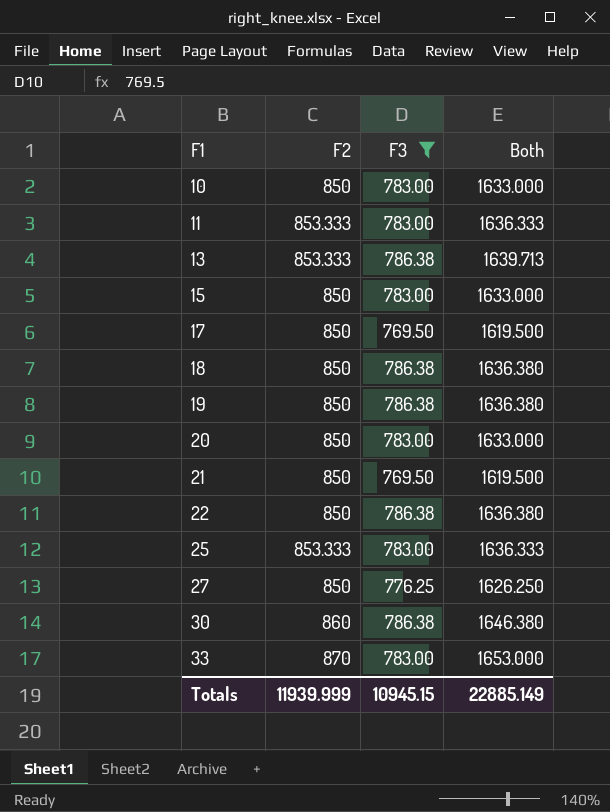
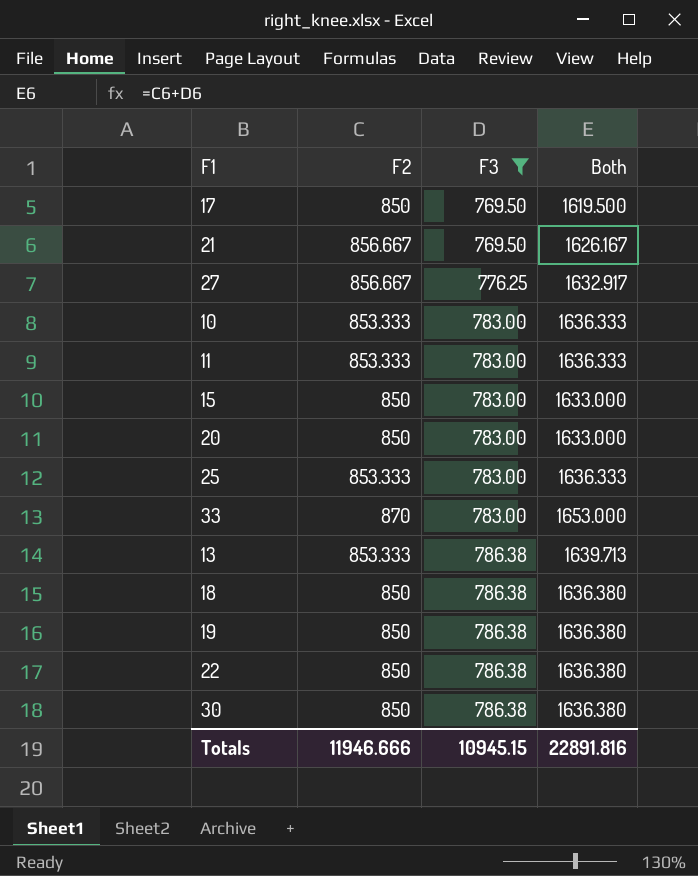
row order: F1 ascending -> F3 ascending
21 | F2: 850 -> 856.667
21 | Both: 1619.500 -> 1626.167
27 | F2: 850 -> 856.667
27 | Both: 1626.250 -> 1632.917
10 | F2: 850 -> 853.333
10 | Both: 1633.000 -> 1636.333
30 | F2: 860 -> 850
30 | Both: 1646.380 -> 1636.380
Totals | F2: 11939.999 -> 11946.666
Totals | Both: 22885.149 -> 22891.816

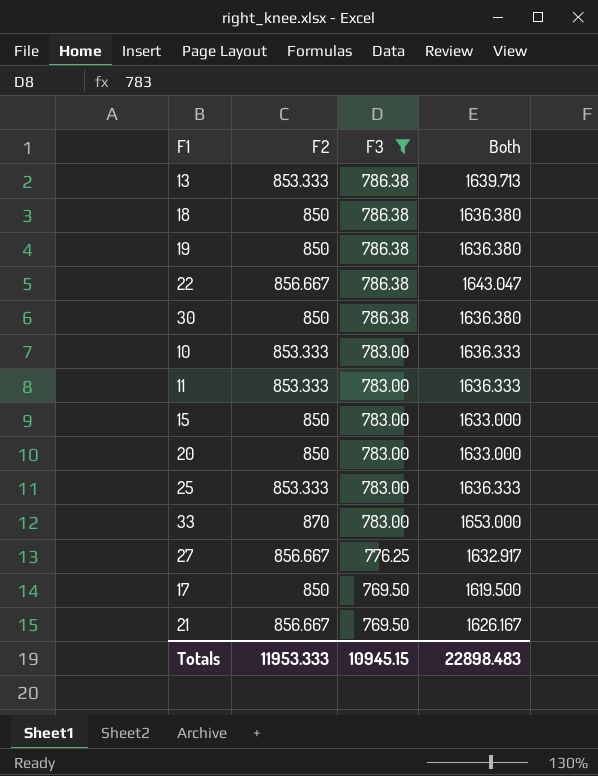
row order: F3 ascending -> F3 descending
22 | F2: 850 -> 856.667
22 | Both: 1636.380 -> 1643.047
Totals | F2: 11946.666 -> 11953.333
Totals | Both: 22891.816 -> 22898.483

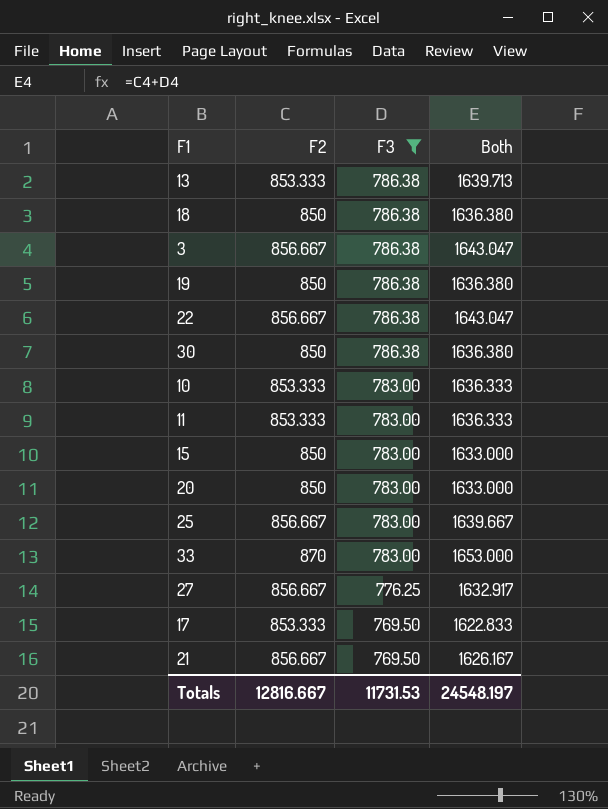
row 3: none -> 856.667 | 786.38 | 1643.047
25 | F2: 853.333 -> 856.667
25 | Both: 1636.333 -> 1639.667
17 | F2: 850 -> 853.333
17 | Both: 1619.500 -> 1622.833
Totals | F2: 11953.333 -> 12816.667
Totals | F3: 10945.15 -> 11731.53
Totals | Both: 22898.483 -> 24548.197

